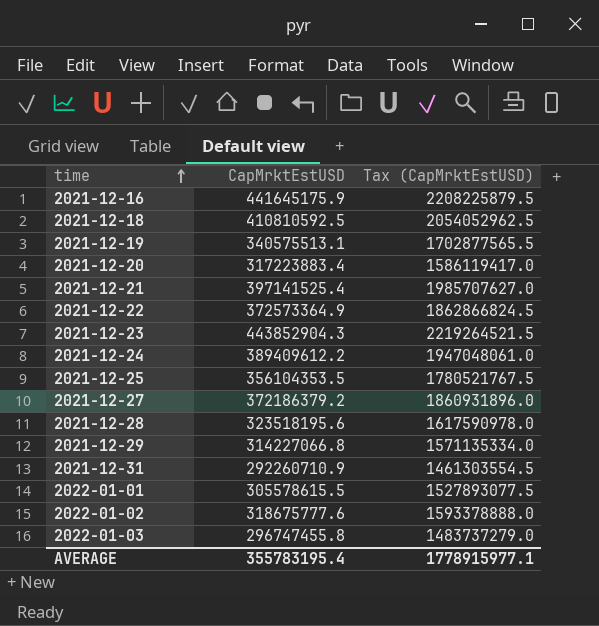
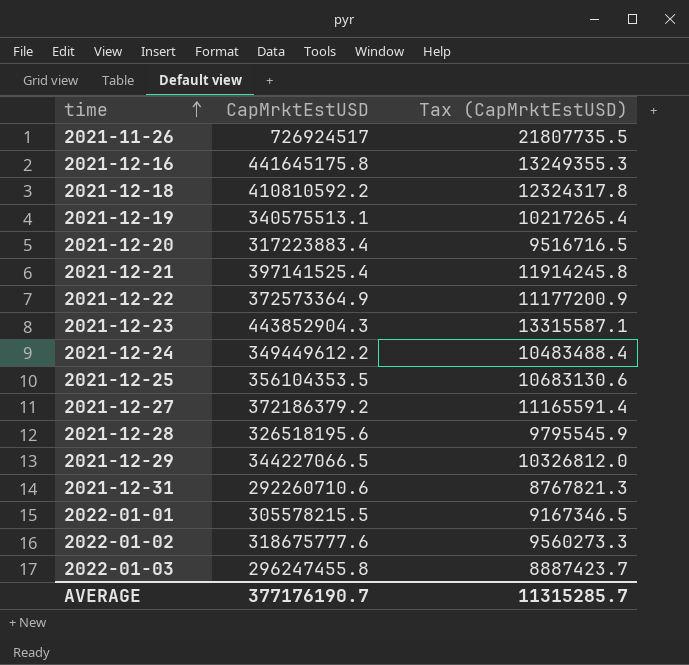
column Tax (CapMrktEstUSD) | formula: [CapMrktEstUSD] * 5 -> [CapMrktEstUSD] * 0.03
row 2021-11-26: none -> 726924517 | 21807735.5
2021-12-16 | CapMrktEstUSD: 441645175.9 -> 441645175.8
2021-12-18 | CapMrktEstUSD: 410810592.5 -> 410810592.2
2021-12-24 | CapMrktEstUSD: 389409612.2 -> 349449612.2
2021-12-28 | CapMrktEstUSD: 323518195.6 -> 326518195.6
2021-12-29 | CapMrktEstUSD: 314227066.8 -> 344227066.5
2021-12-31 | CapMrktEstUSD: 292260710.9 -> 292260710.6
2022-01-01 | CapMrktEstUSD: 305578615.5 -> 305578215.5
2022-01-03 | CapMrktEstUSD: 296747455.8 -> 296247455.8
AVERAGE | CapMrktEstUSD: 355783195.4 -> 377176190.7
AVERAGE | Tax (CapMrktEstUSD): 1778915977.1 -> 11315285.7

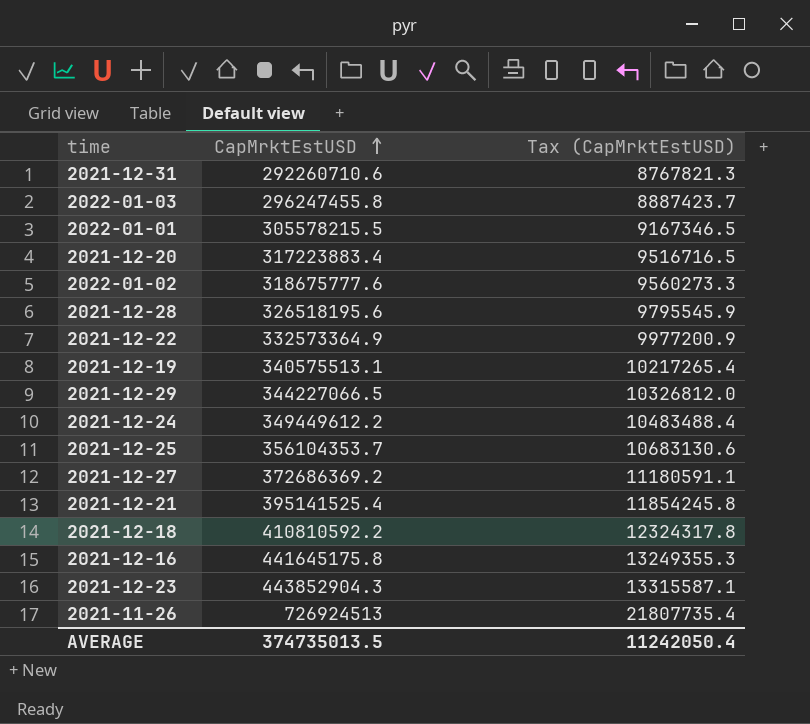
row order: time ascending -> CapMrktEstUSD ascending
2021-12-22 | CapMrktEstUSD: 372573364.9 -> 332573364.9
2021-12-22 | Tax (CapMrktEstUSD): 11177200.9 -> 9977200.9
2021-12-25 | CapMrktEstUSD: 356104353.5 -> 356104353.7
2021-12-27 | CapMrktEstUSD: 372186379.2 -> 372686369.2
2021-12-27 | Tax (CapMrktEstUSD): 11165591.4 -> 11180591.1
2021-12-21 | CapMrktEstUSD: 397141525.4 -> 395141525.4
2021-12-21 | Tax (CapMrktEstUSD): 11914245.8 -> 11854245.8
2021-11-26 | CapMrktEstUSD: 726924517 -> 726924513
2021-11-26 | Tax (CapMrktEstUSD): 21807735.5 -> 21807735.4
AVERAGE | CapMrktEstUSD: 377176190.7 -> 374735013.5
AVERAGE | Tax (CapMrktEstUSD): 11315285.7 -> 11242050.4

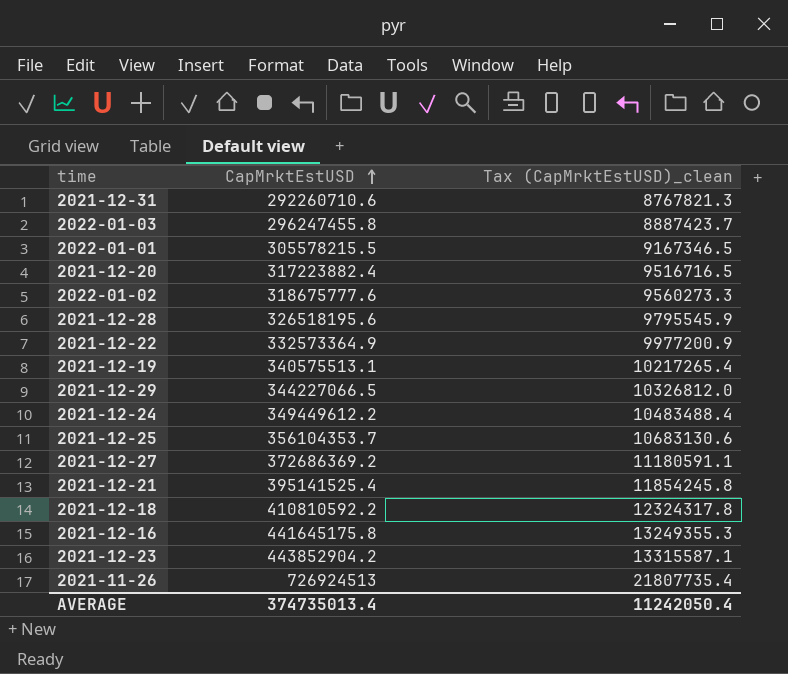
column name: Tax (CapMrktEstUSD) -> Tax (CapMrktEstUSD)_clean
2021-12-20 | CapMrktEstUSD: 317223883.4 -> 317223882.4
2021-12-23 | CapMrktEstUSD: 443852904.3 -> 443852904.2
AVERAGE | CapMrktEstUSD: 374735013.5 -> 374735013.4

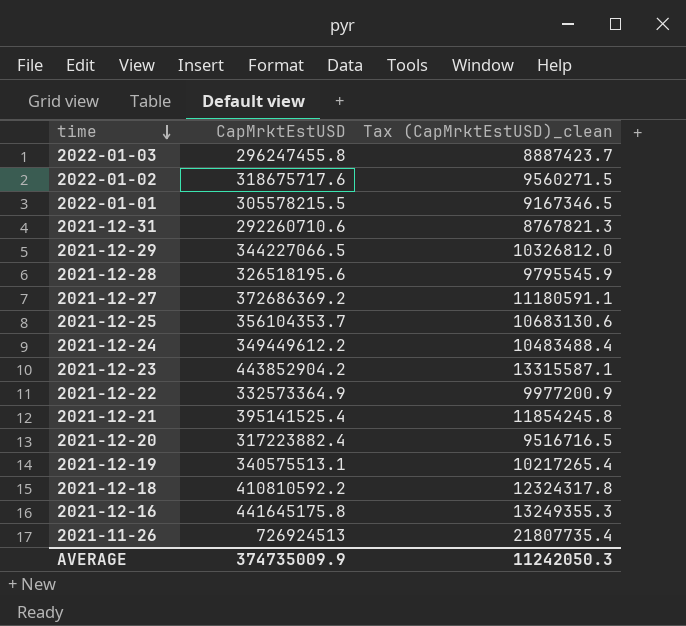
row order: CapMrktEstUSD ascending -> time descending
2022-01-02 | CapMrktEstUSD: 318675777.6 -> 318675717.6
2022-01-02 | Tax (CapMrktEstUSD)_clean: 9560273.3 -> 9560271.5
AVERAGE | CapMrktEstUSD: 374735013.4 -> 374735009.9
AVERAGE | Tax (CapMrktEstUSD)_clean: 11242050.4 -> 11242050.3

